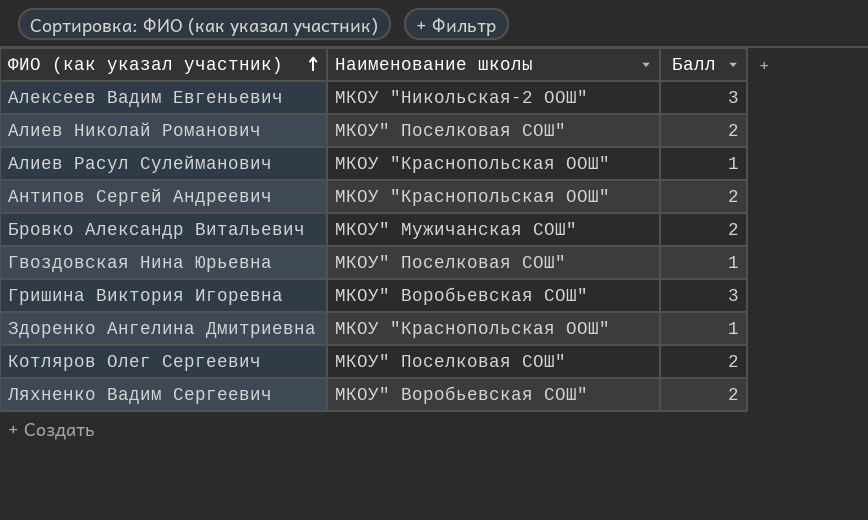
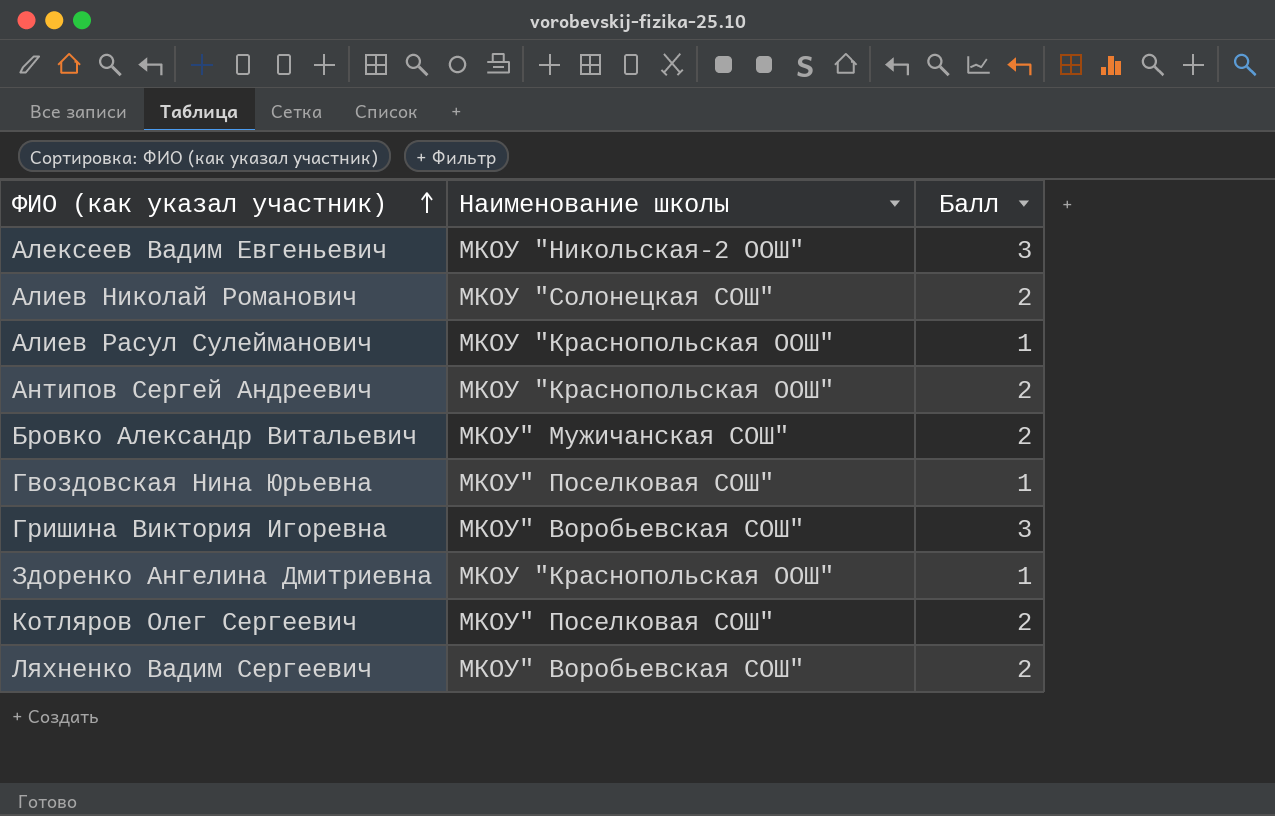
Алиев Николай Романович | Наименование школы: МКОУ" Поселковая СОШ" -> МКОУ "Солонецкая СОШ"

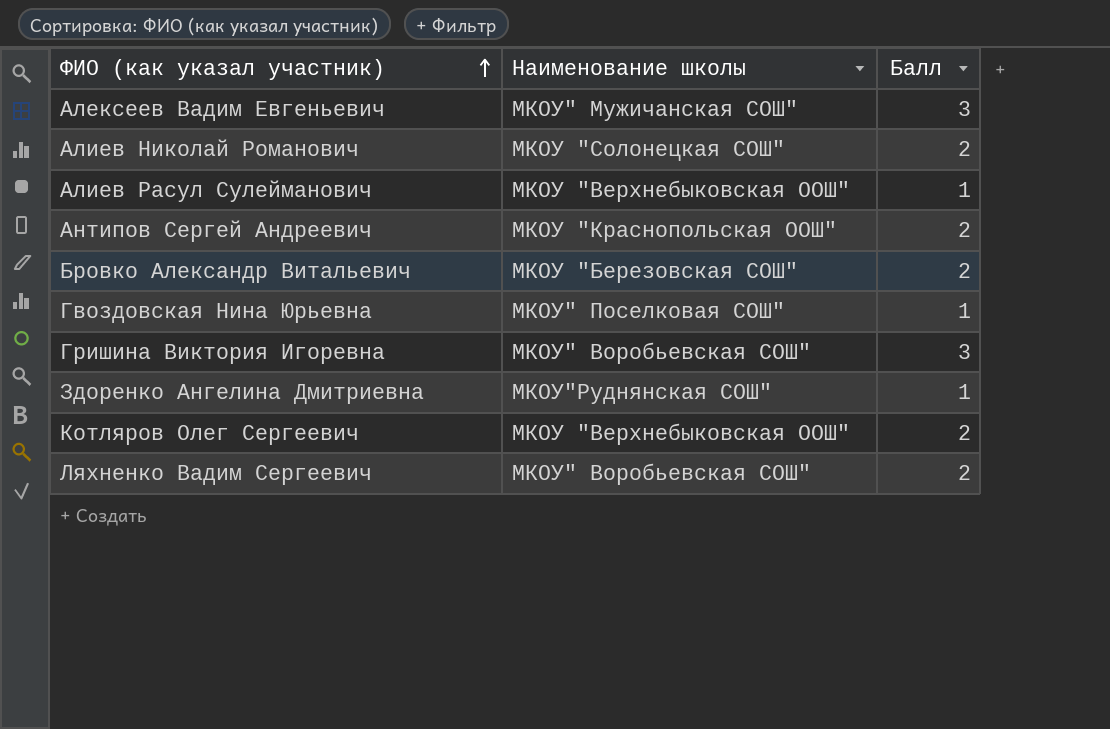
Алексеев Вадим Евгеньевич | Наименование школы: МКОУ "Никольская-2 ООШ" -> МКОУ" Мужичанская СОШ"
Алиев Расул Сулейманович | Наименование школы: МКОУ "Краснопольская ООШ" -> МКОУ "Верхнебыковская ООШ"
Бровко Александр Витальевич | Наименование школы: МКОУ" Мужичанская СОШ" -> МКОУ "Березовская СОШ"
Здоренко Ангелина Дмитриевна | Наименование школы: МКОУ "Краснопольская ООШ" -> МКОУ"Руднянская СОШ"
Котляров Олег Сергеевич | Наименование школы: МКОУ" Поселковая СОШ" -> МКОУ "Верхнебыковская ООШ"

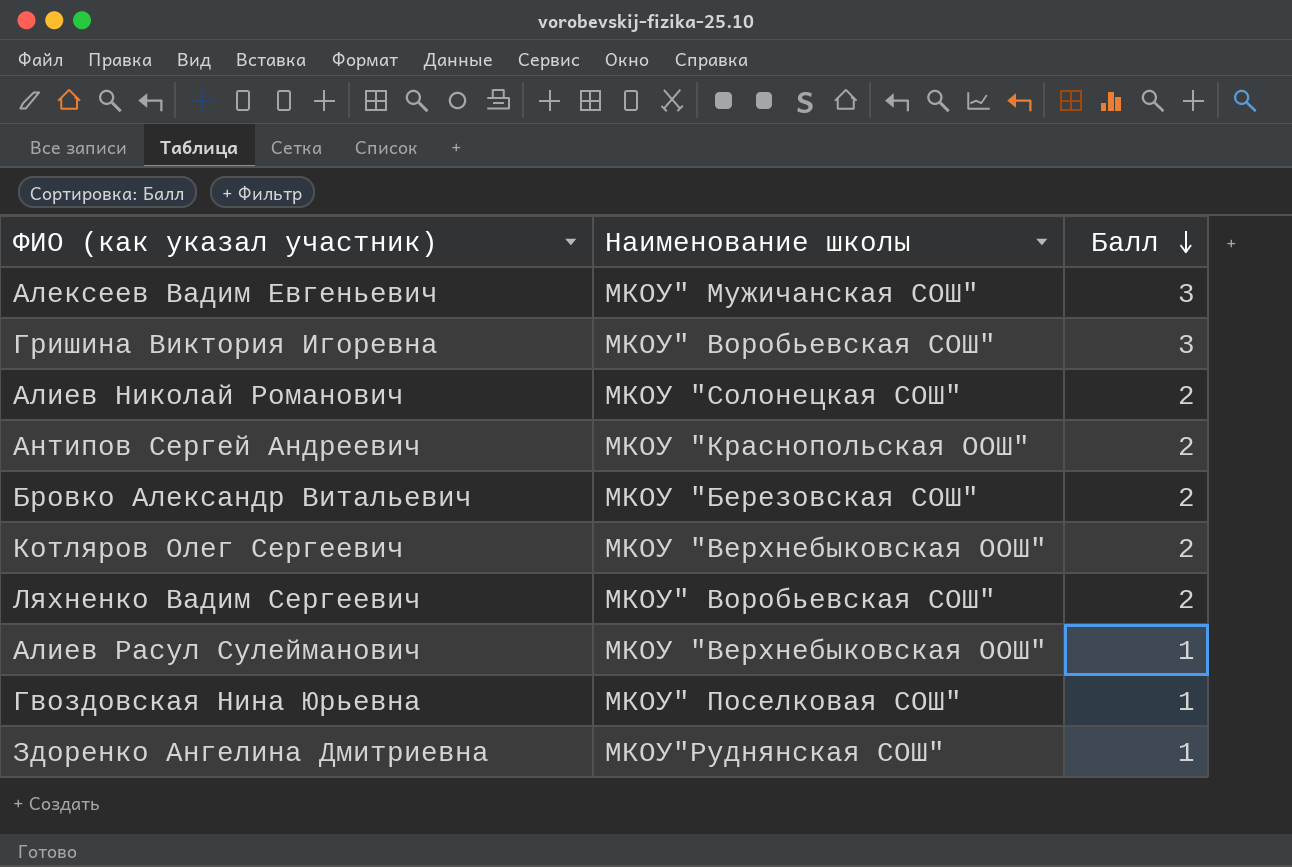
row order: ФИО (как указал участник) ascending -> Балл descending

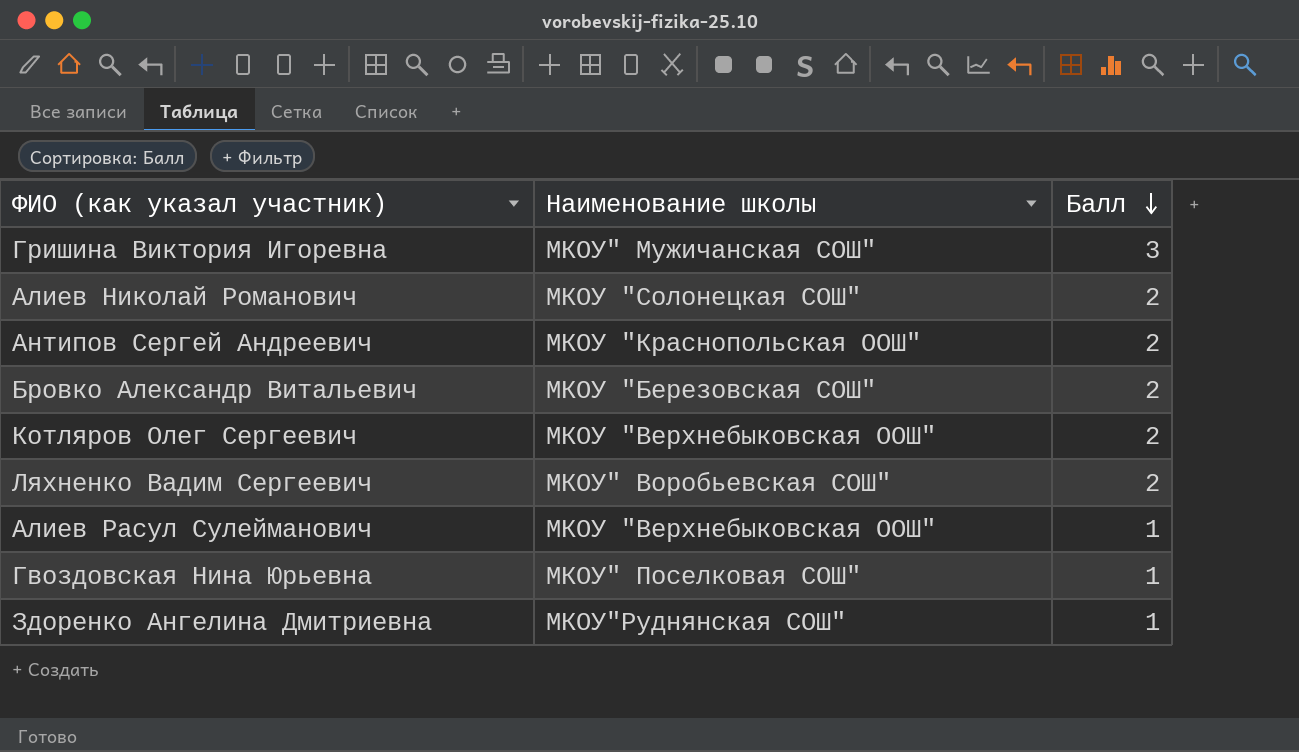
row Алексеев Вадим Евгеньевич: МКОУ" Мужичанская СОШ" | 3 -> none
Гришина Виктория Игоревна | Наименование школы: МКОУ" Воробьевская СОШ" -> МКОУ" Мужичанская СОШ"

